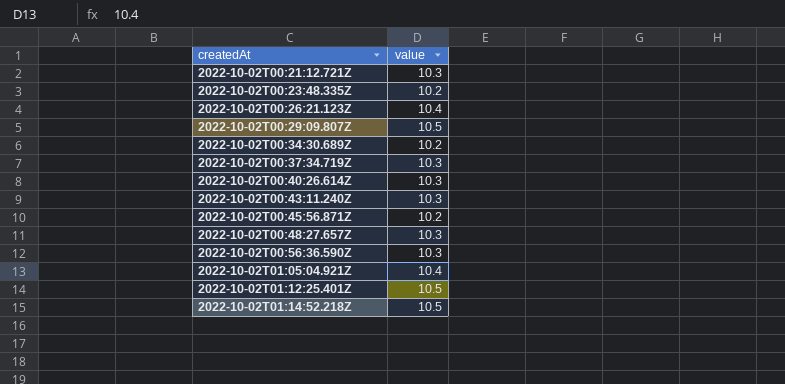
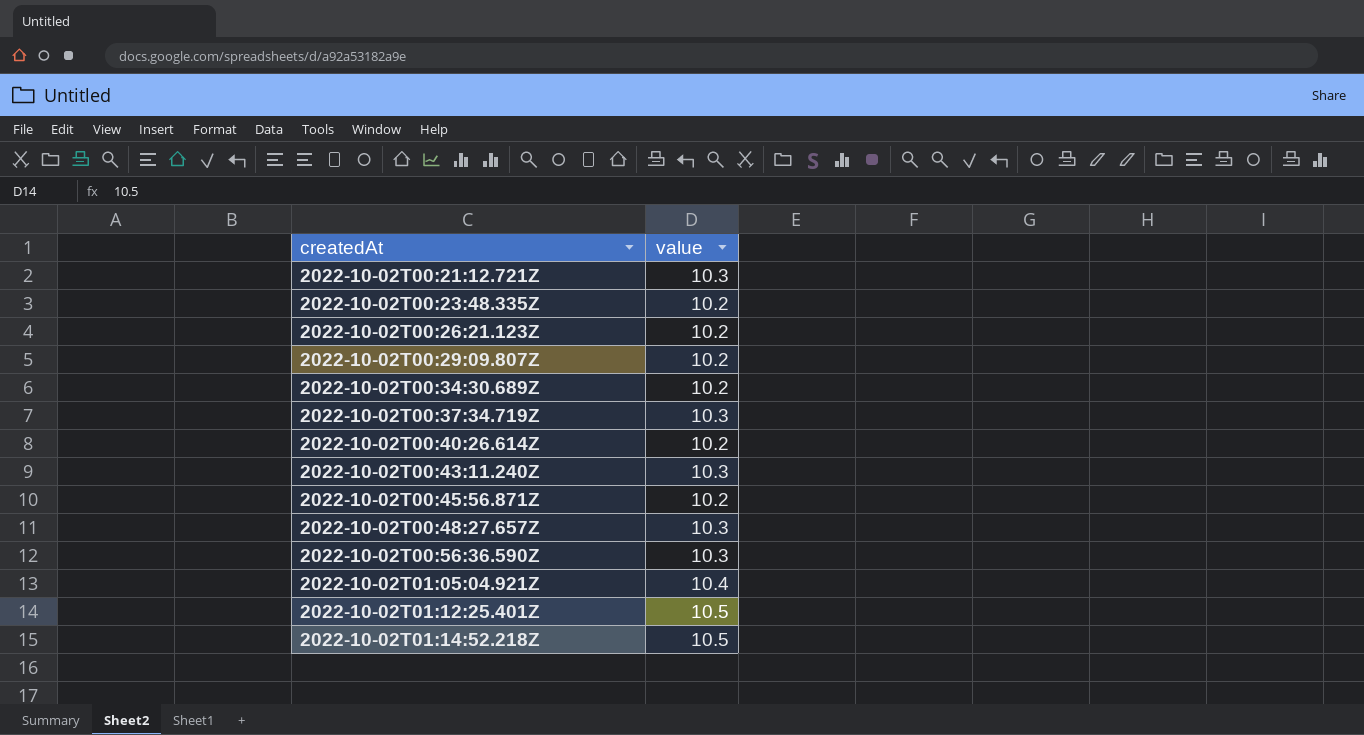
2022-10-02T00:26:21.123Z | value: 10.4 -> 10.2
2022-10-02T00:29:09.807Z | value: 10.5 -> 10.2
2022-10-02T00:40:26.614Z | value: 10.3 -> 10.2

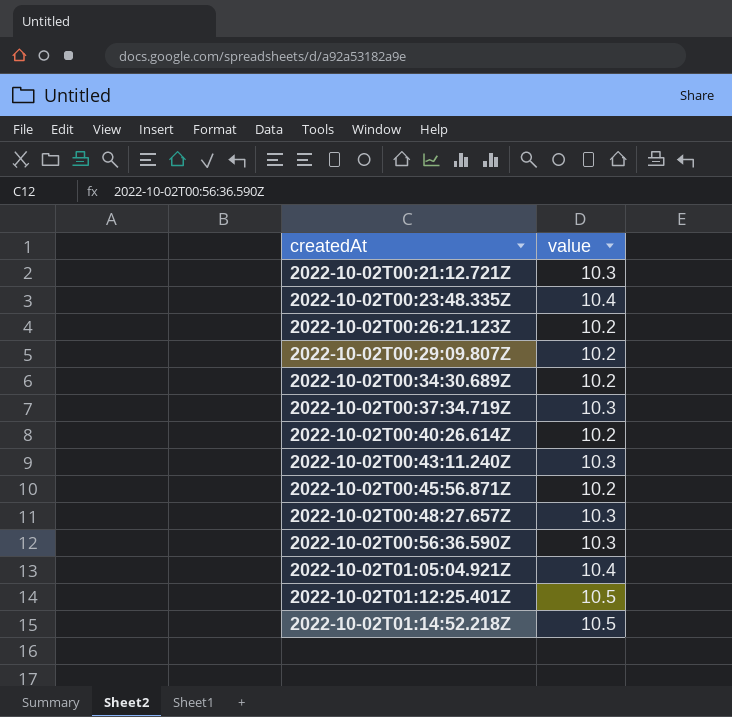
2022-10-02T00:23:48.335Z | value: 10.2 -> 10.4

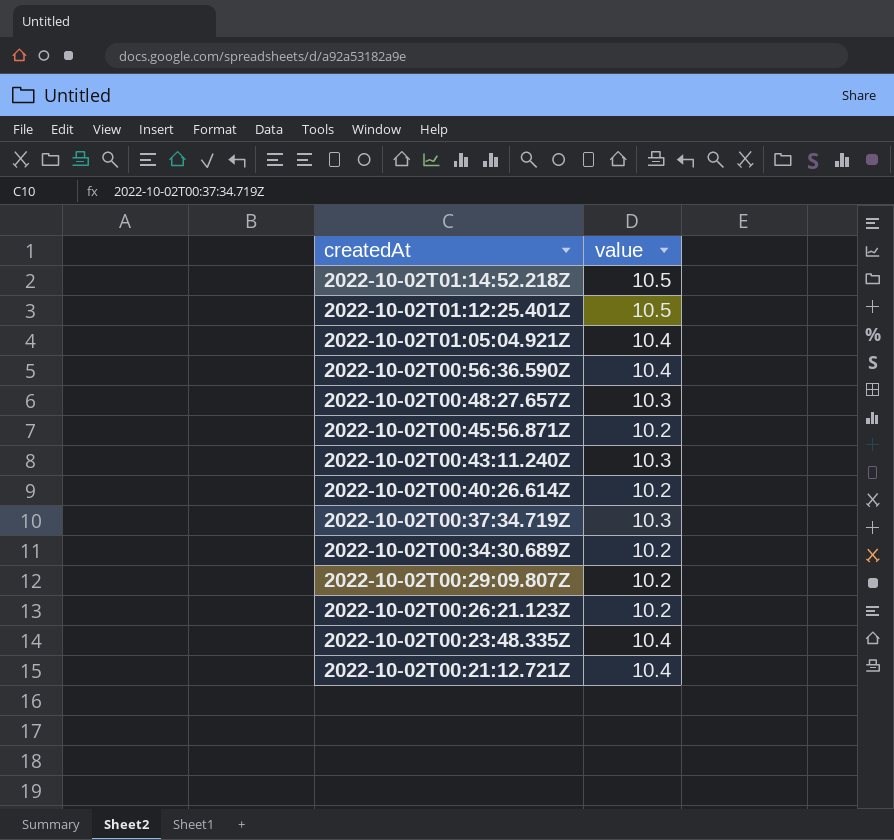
row order: createdAt ascending -> createdAt descending
2022-10-02T00:56:36.590Z | value: 10.3 -> 10.4
2022-10-02T00:21:12.721Z | value: 10.3 -> 10.4

